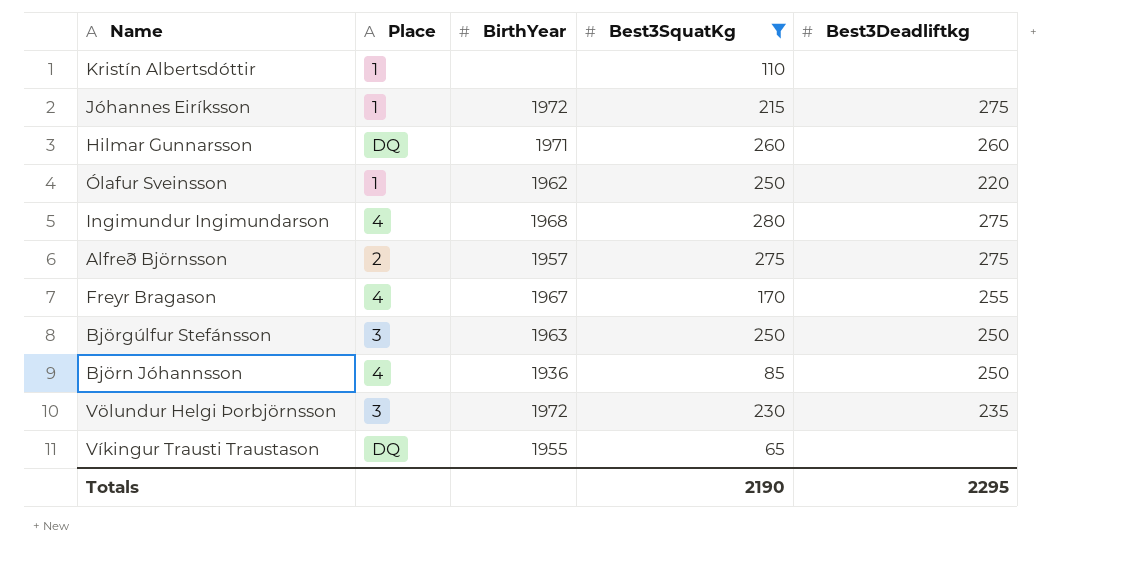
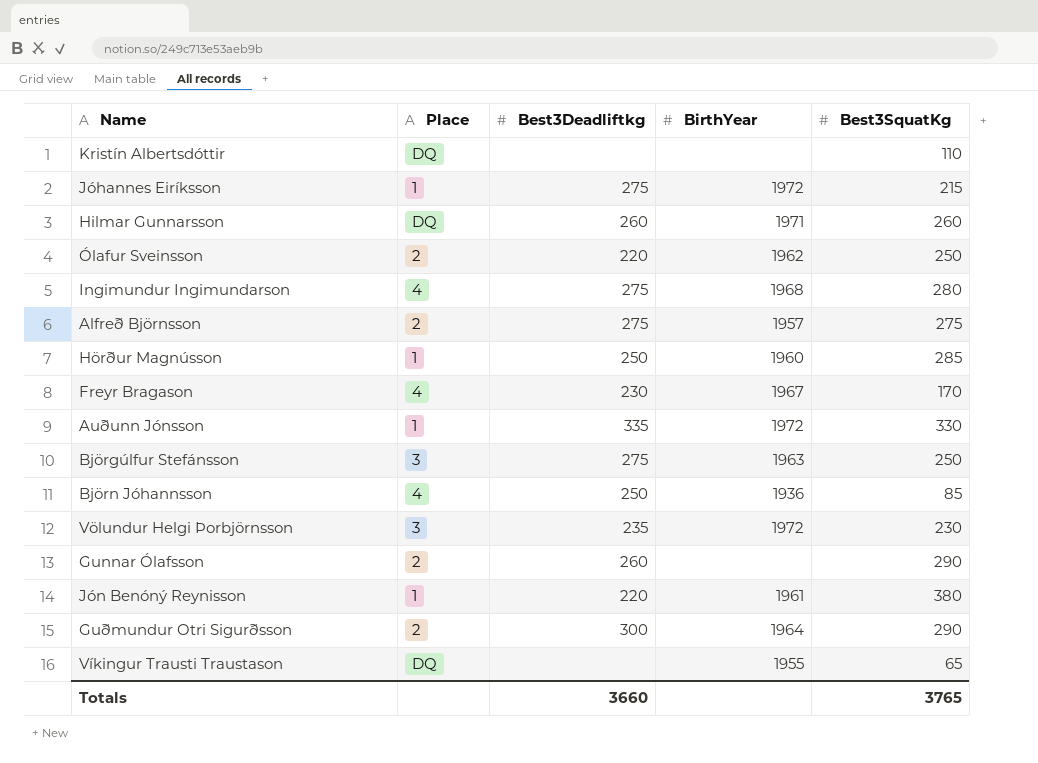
filter: Best3SquatKg <= 280 -> none
column Best3Deadliftkg | position: 5 -> 3
Kristín Albertsdóttir | Place: 1 -> DQ
Ólafur Sveinsson | Place: 1 -> 2
Freyr Bragason | Best3Deadliftkg: 255 -> 230
Björgúlfur Stefánsson | Best3Deadliftkg: 250 -> 275
Totals | Best3Deadliftkg: 2295 -> 3660
Totals | Best3SquatKg: 2190 -> 3765

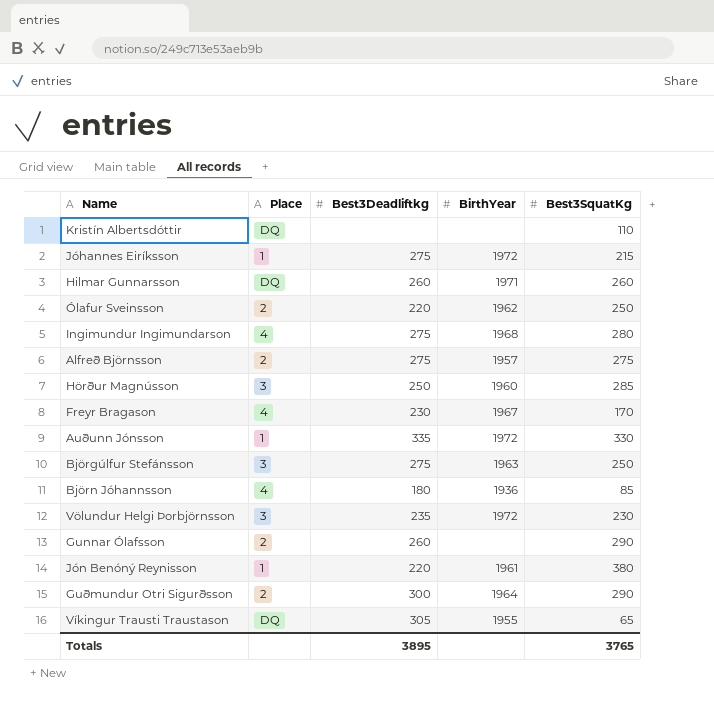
Hörður Magnússon | Place: 1 -> 3
Björn Jóhannsson | Best3Deadliftkg: 250 -> 180
Víkingur Trausti Traustason | Best3Deadliftkg: none -> 305
Totals | Best3Deadliftkg: 3660 -> 3895

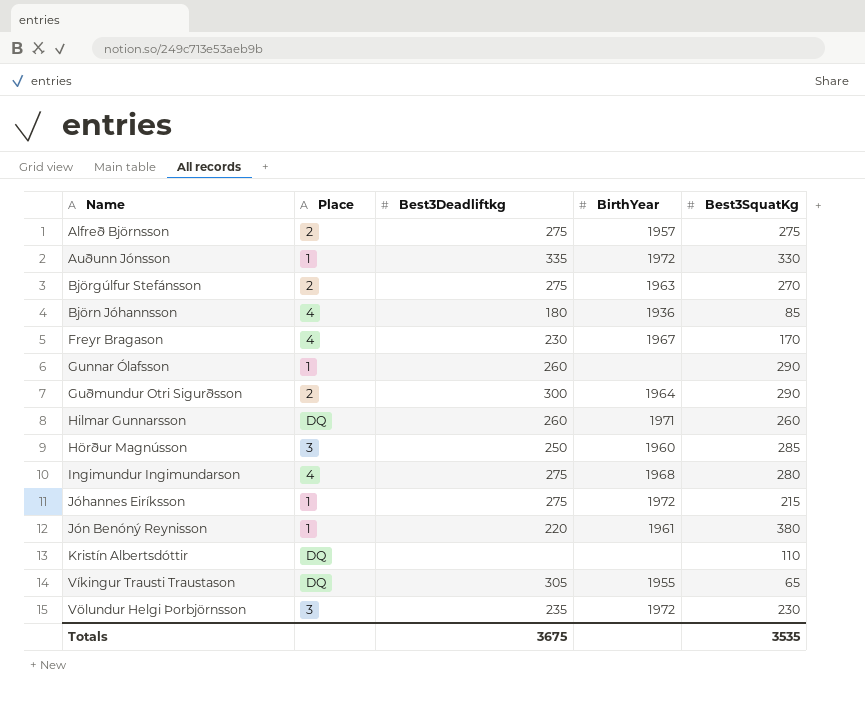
row order: none -> Name ascending
row Ólafur Sveinsson: 2 | 220 | 1962 | 250 -> none
Björgúlfur Stefánsson | Place: 3 -> 2
Björgúlfur Stefánsson | Best3SquatKg: 250 -> 270
Gunnar Ólafsson | Place: 2 -> 1
Totals | Best3Deadliftkg: 3895 -> 3675
Totals | Best3SquatKg: 3765 -> 3535

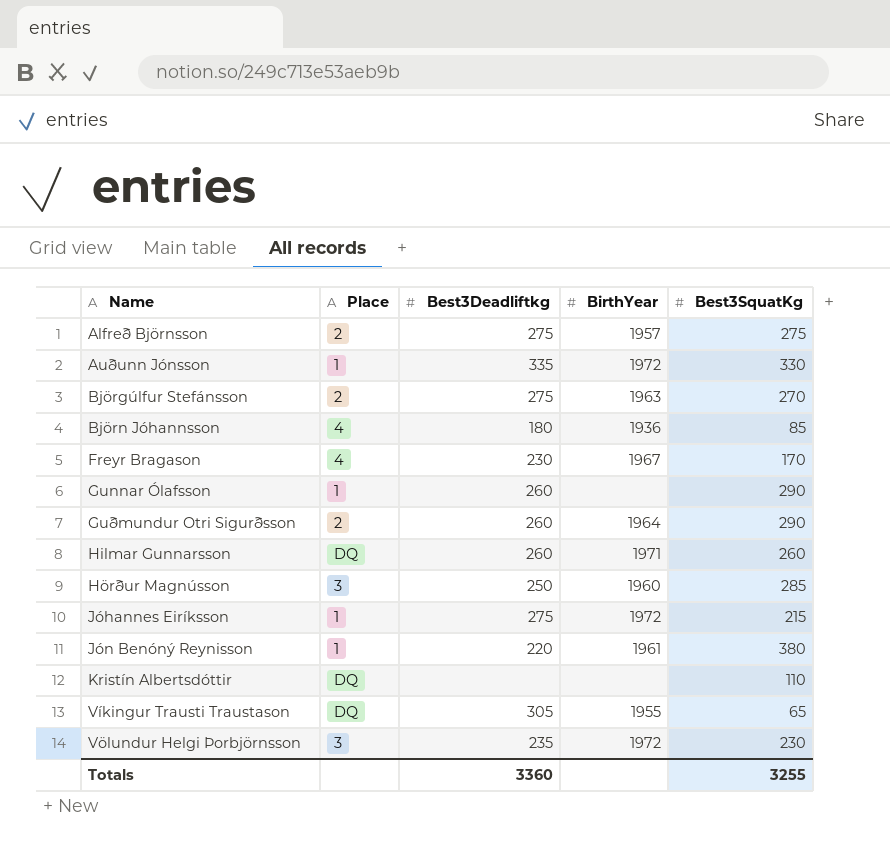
row Ingimundur Ingimundarson: 4 | 275 | 1968 | 280 -> none
Guðmundur Otri Sigurðsson | Best3Deadliftkg: 300 -> 260
Totals | Best3Deadliftkg: 3675 -> 3360
Totals | Best3SquatKg: 3535 -> 3255

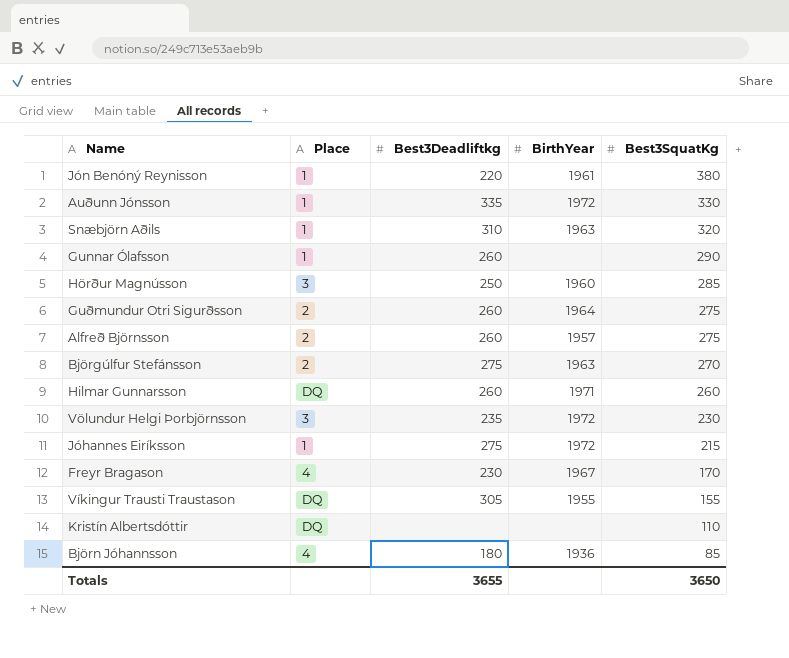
row order: Name ascending -> Best3SquatKg descending
row Snæbjörn Aðils: none -> 1 | 310 | 1963 | 320
Guðmundur Otri Sigurðsson | Best3SquatKg: 290 -> 275
Alfreð Björnsson | Best3Deadliftkg: 275 -> 260
Víkingur Trausti Traustason | Best3SquatKg: 65 -> 155
Totals | Best3Deadliftkg: 3360 -> 3655
Totals | Best3SquatKg: 3255 -> 3650

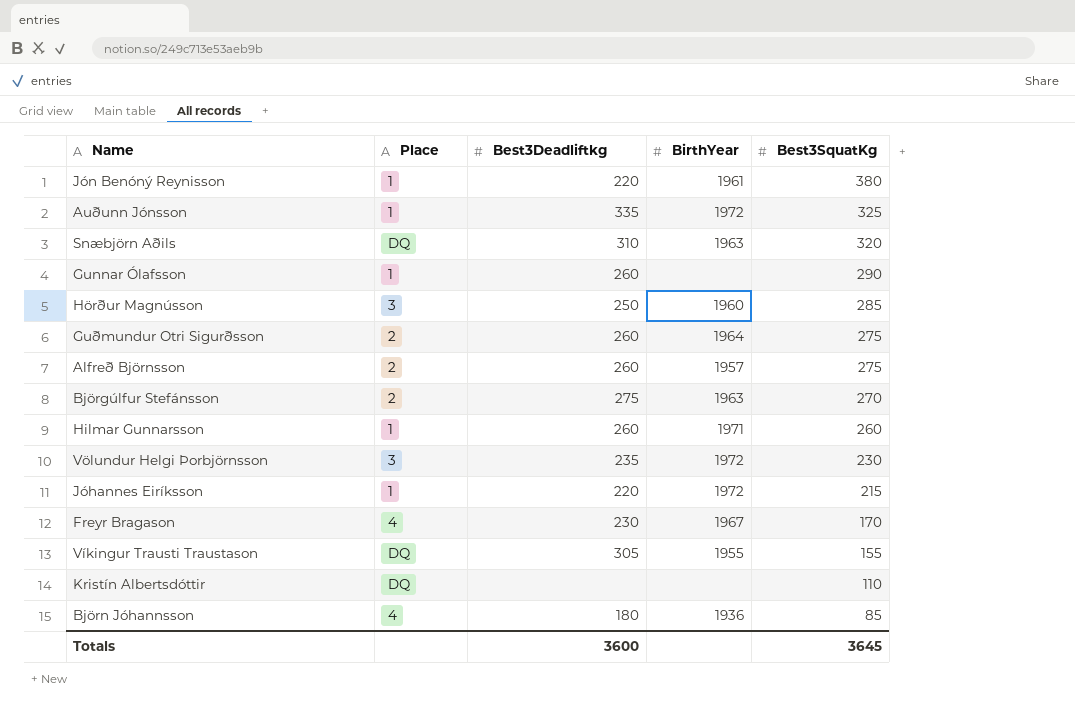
Auðunn Jónsson | Best3SquatKg: 330 -> 325
Snæbjörn Aðils | Place: 1 -> DQ
Hilmar Gunnarsson | Place: DQ -> 1
Jóhannes Eiríksson | Best3Deadliftkg: 275 -> 220
Totals | Best3Deadliftkg: 3655 -> 3600
Totals | Best3SquatKg: 3650 -> 3645

